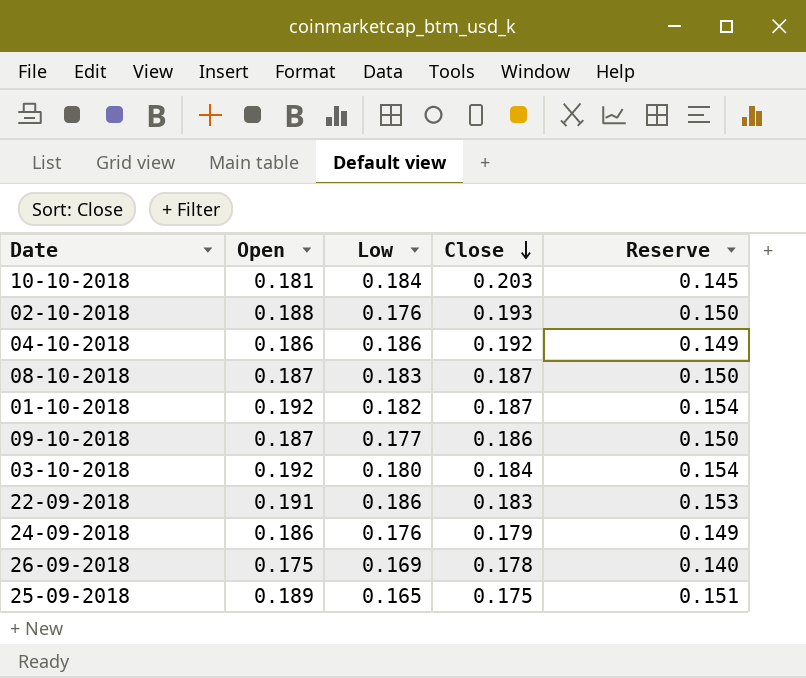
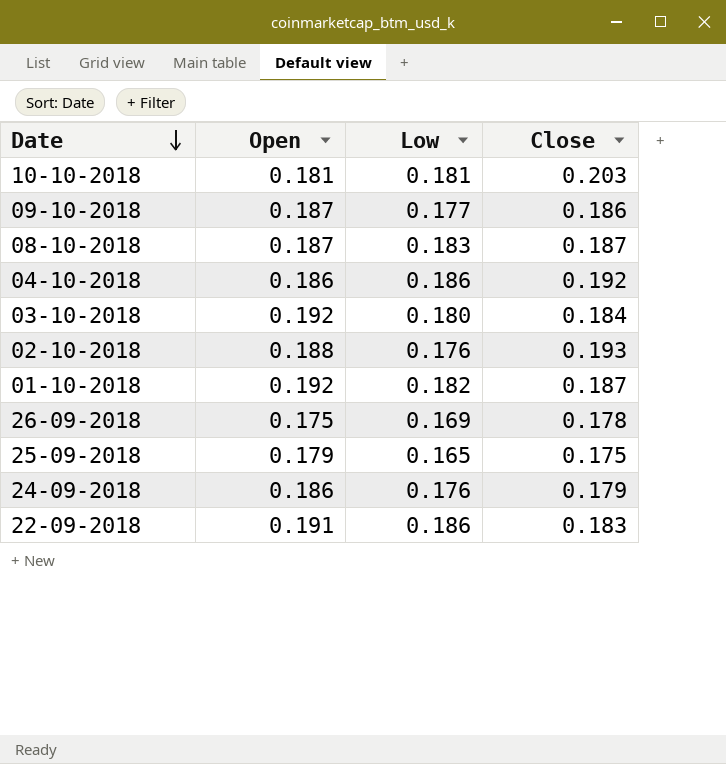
row order: Close descending -> Date descending
column Reserve | formula: [Open] * 0.8 -> none
10-10-2018 | Low: 0.184 -> 0.181
25-09-2018 | Open: 0.189 -> 0.179

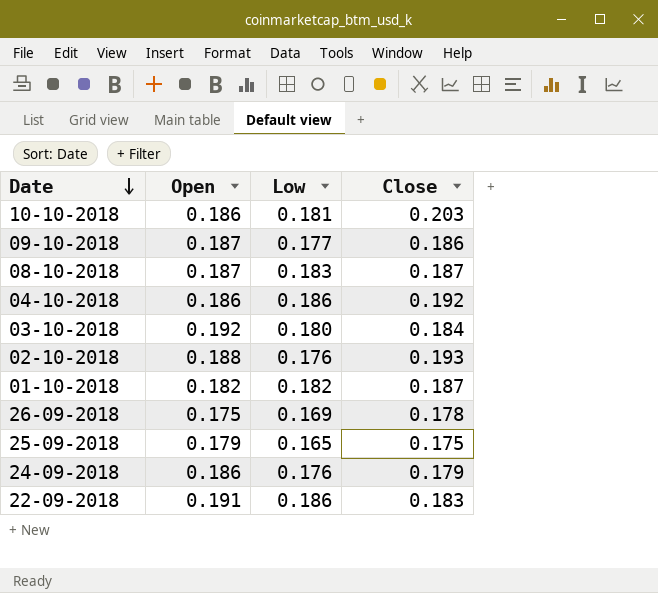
10-10-2018 | Open: 0.181 -> 0.186
01-10-2018 | Open: 0.192 -> 0.182

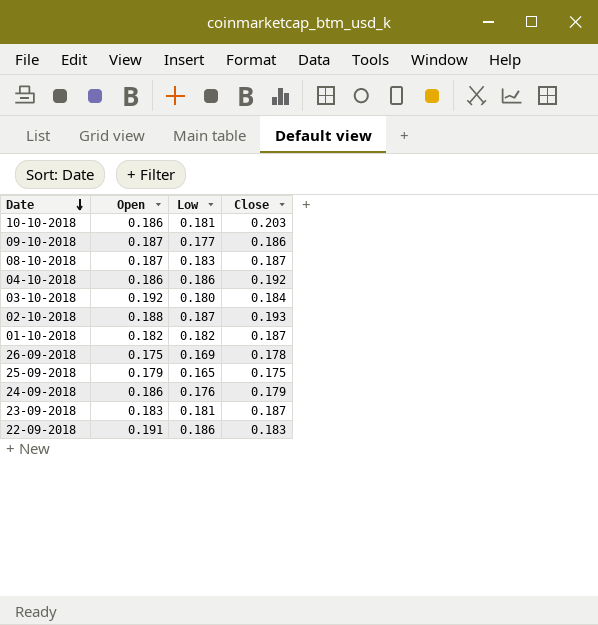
02-10-2018 | Low: 0.176 -> 0.187
row 23-09-2018: none -> 0.183 | 0.181 | 0.187

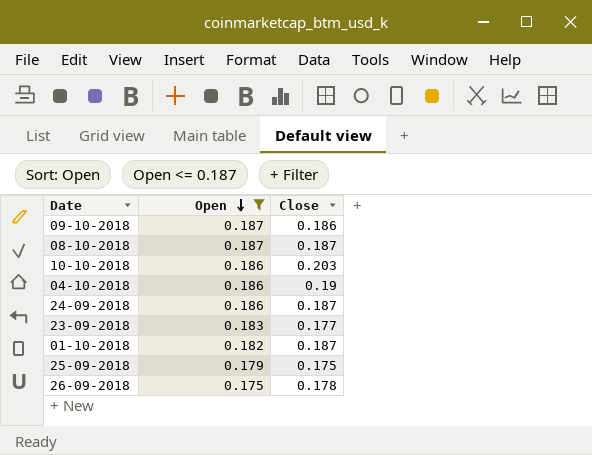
filter: none -> Open <= 0.187
row order: Date descending -> Open descending
column Low | position: 3 -> none
04-10-2018 | Close: 0.192 -> 0.19
24-09-2018 | Close: 0.179 -> 0.187
23-09-2018 | Close: 0.187 -> 0.177

